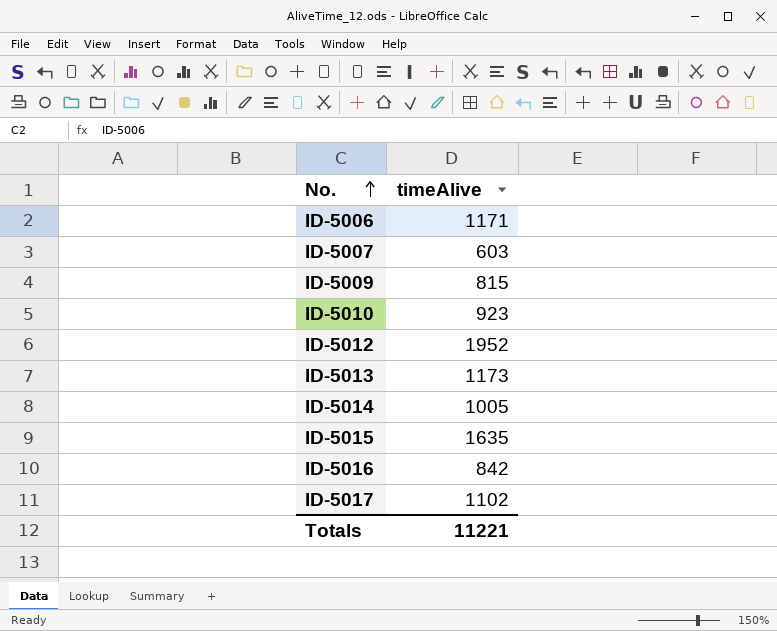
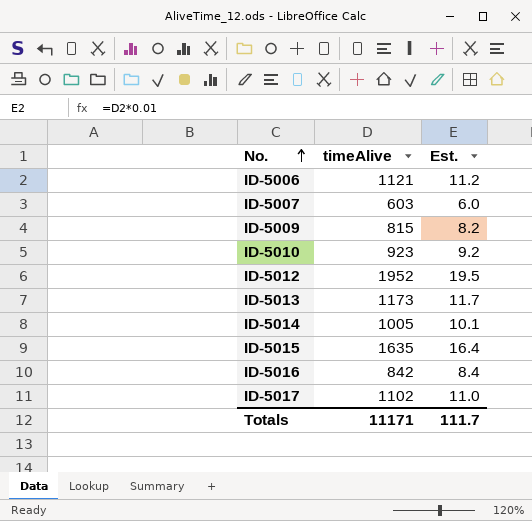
column Est. | formula: none -> [timeAlive] * 0.01
ID-5006 | timeAlive: 1171 -> 1121
Totals | timeAlive: 11221 -> 11171

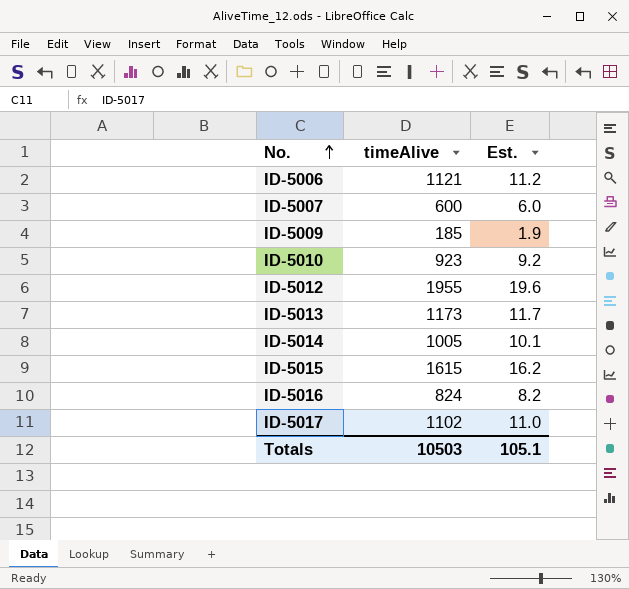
ID-5007 | timeAlive: 603 -> 600
ID-5009 | timeAlive: 815 -> 185
ID-5009 | Est.: 8.2 -> 1.9
ID-5012 | timeAlive: 1952 -> 1955
ID-5012 | Est.: 19.5 -> 19.6
ID-5015 | timeAlive: 1635 -> 1615
ID-5015 | Est.: 16.4 -> 16.2
ID-5016 | timeAlive: 842 -> 824
ID-5016 | Est.: 8.4 -> 8.2
Totals | timeAlive: 11171 -> 10503
Totals | Est.: 111.7 -> 105.1

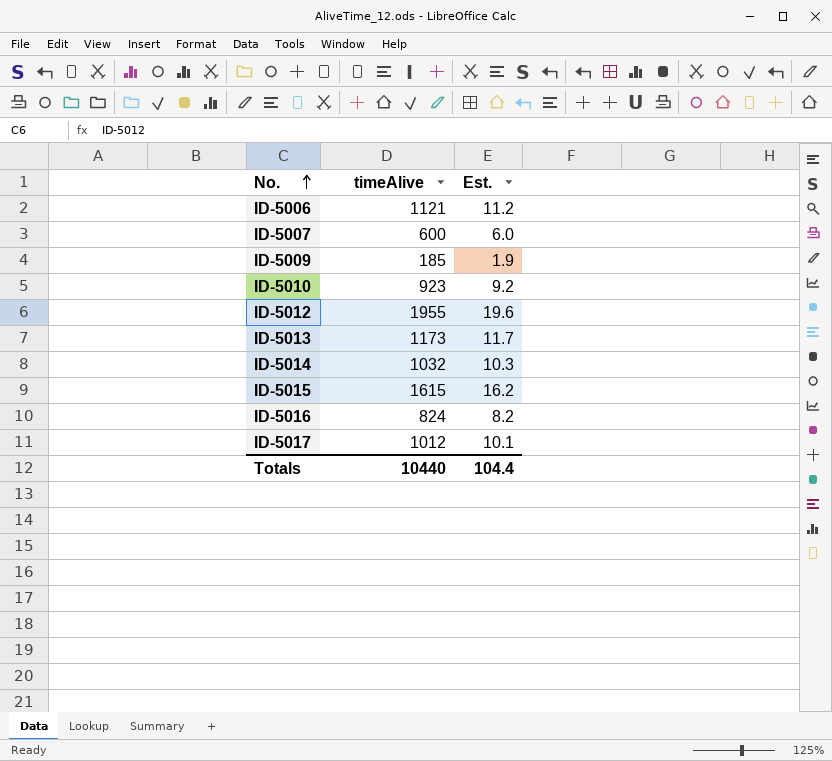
ID-5014 | timeAlive: 1005 -> 1032
ID-5014 | Est.: 10.1 -> 10.3
ID-5017 | timeAlive: 1102 -> 1012
ID-5017 | Est.: 11.0 -> 10.1
Totals | timeAlive: 10503 -> 10440
Totals | Est.: 105.1 -> 104.4

